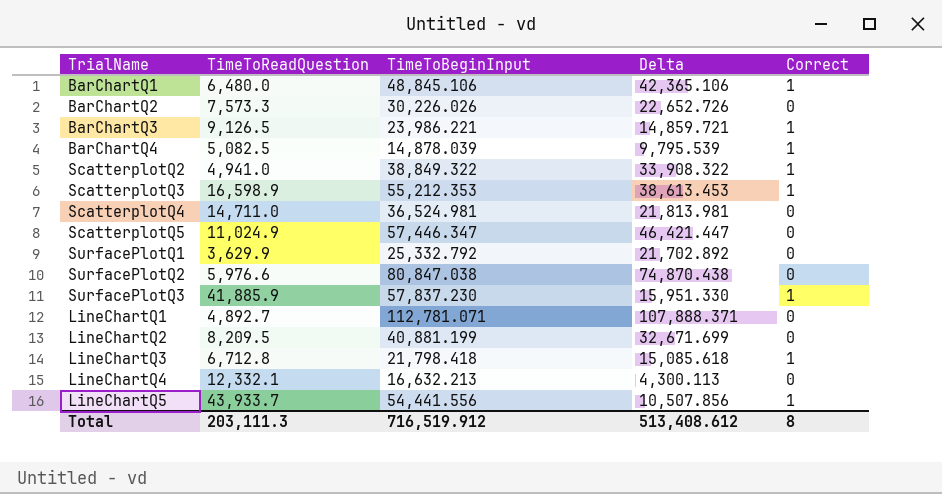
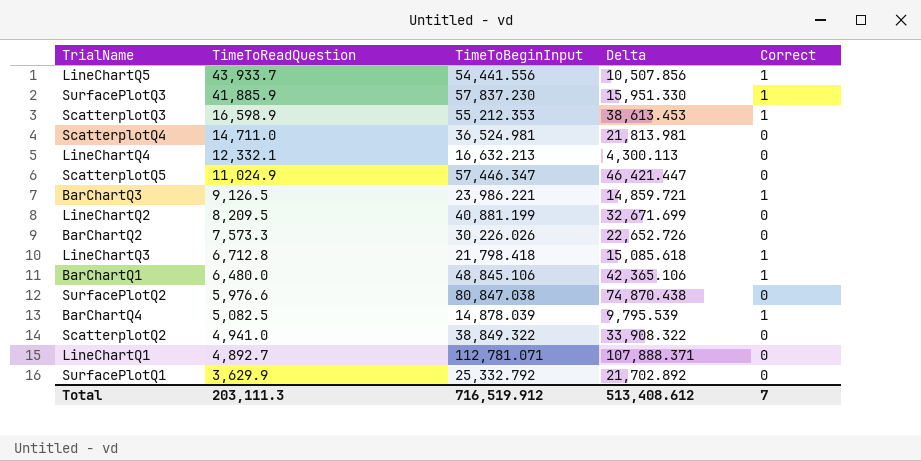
row order: none -> TimeToReadQuestion descending
ScatterplotQ2 | Correct: 1 -> 0
Total | Correct: 8 -> 7

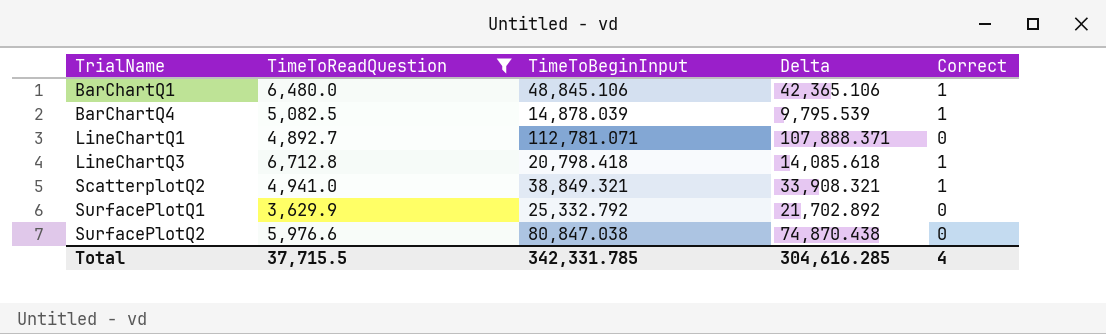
filter: none -> TimeToReadQuestion <= 6,712.8
row order: TimeToReadQuestion descending -> TrialName ascending
LineChartQ3 | TimeToBeginInput: 21,798.418 -> 20,798.418
LineChartQ3 | Delta: 15,085.618 -> 14,085.618
ScatterplotQ2 | TimeToBeginInput: 38,849.322 -> 38,849.321
ScatterplotQ2 | Delta: 33,908.322 -> 33,908.321
ScatterplotQ2 | Correct: 0 -> 1
Total | TimeToReadQuestion: 203,111.3 -> 37,715.5
Total | TimeToBeginInput: 716,519.912 -> 342,331.785
Total | Delta: 513,408.612 -> 304,616.285
Total | Correct: 7 -> 4

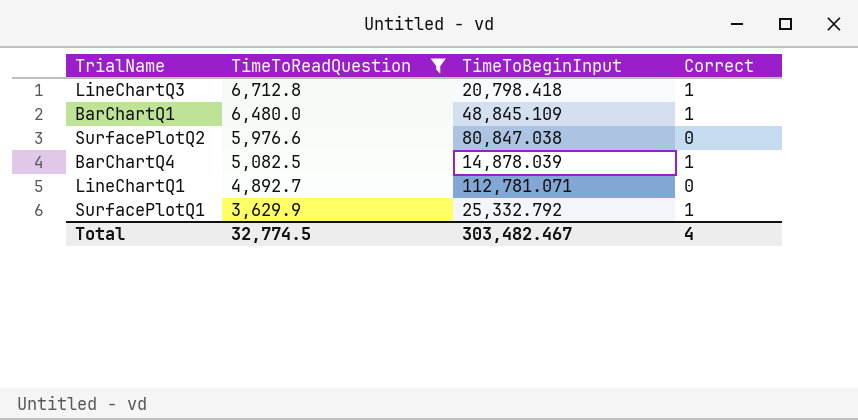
row order: TrialName ascending -> TimeToReadQuestion descending
column Delta | formula: [TimeToBeginInput] - [TimeToReadQuestion] -> none
row ScatterplotQ2: 4,941.0 | 38,849.321 | 33,908.321 | 1 -> none
BarChartQ1 | TimeToBeginInput: 48,845.106 -> 48,845.109
SurfacePlotQ1 | Correct: 0 -> 1
Total | TimeToReadQuestion: 37,715.5 -> 32,774.5
Total | TimeToBeginInput: 342,331.785 -> 303,482.467

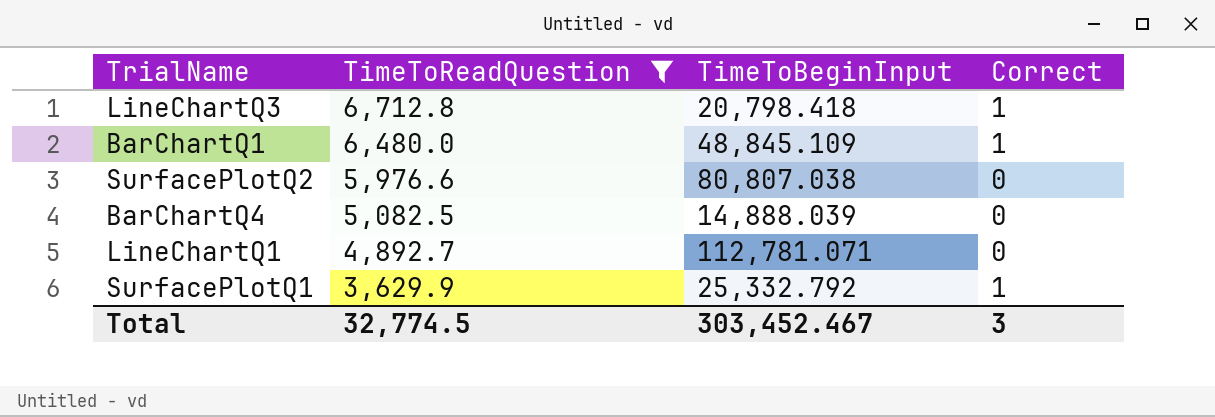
SurfacePlotQ2 | TimeToBeginInput: 80,847.038 -> 80,807.038
BarChartQ4 | TimeToBeginInput: 14,878.039 -> 14,888.039
BarChartQ4 | Correct: 1 -> 0
Total | TimeToBeginInput: 303,482.467 -> 303,452.467
Total | Correct: 4 -> 3

